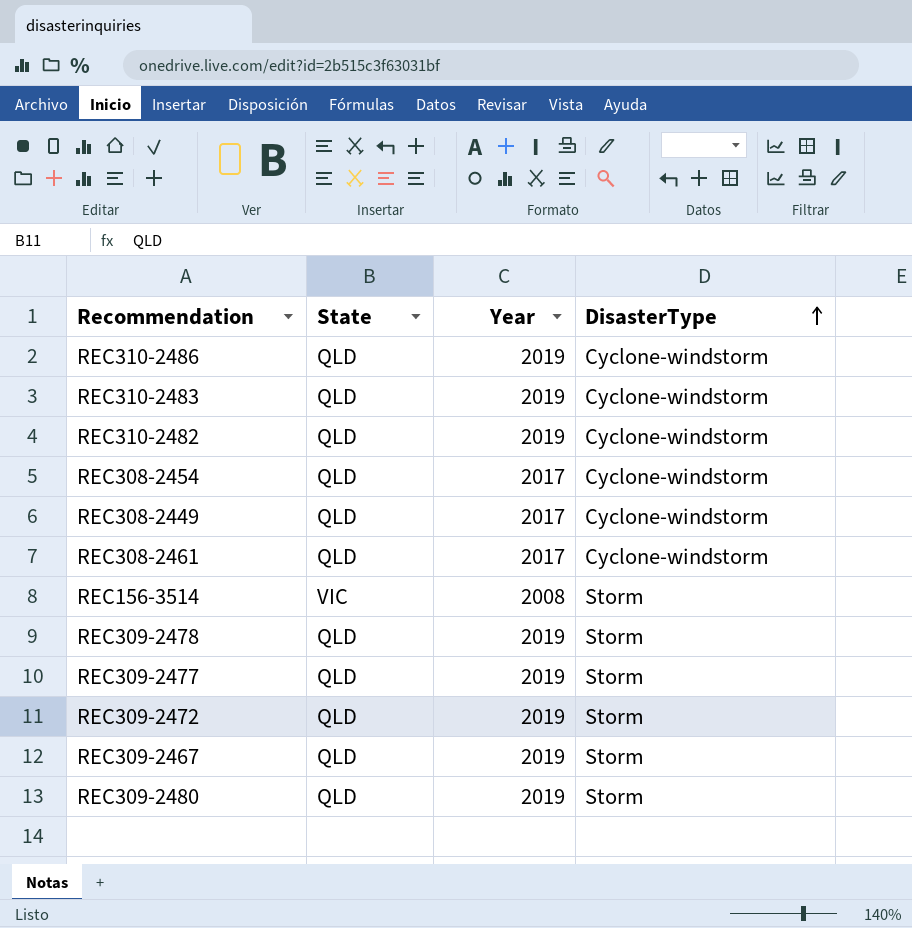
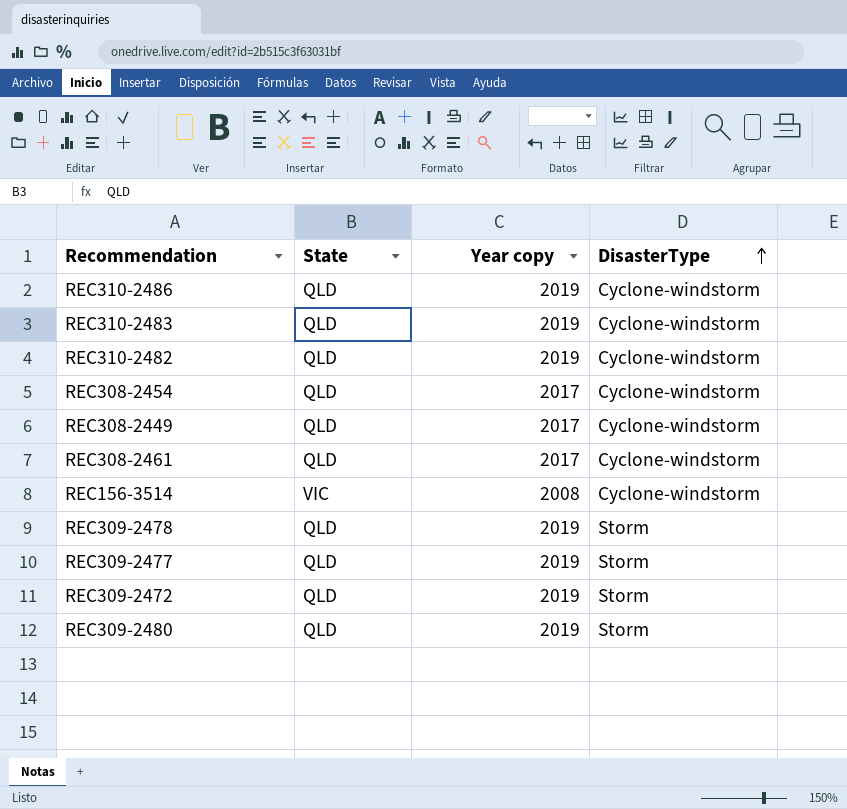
column name: Year -> Year copy
row REC309-2467: QLD | 2019 | Storm -> none
REC156-3514 | DisasterType: Storm -> Cyclone-windstorm

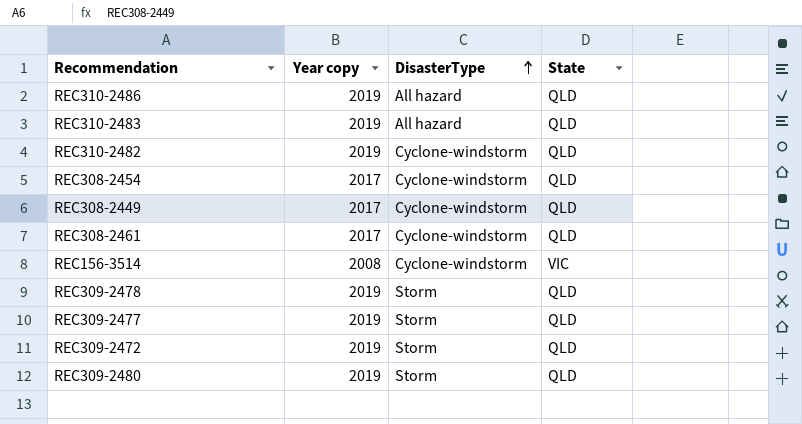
column State | position: 2 -> 4
REC310-2486 | DisasterType: Cyclone-windstorm -> All hazard
REC310-2483 | DisasterType: Cyclone-windstorm -> All hazard

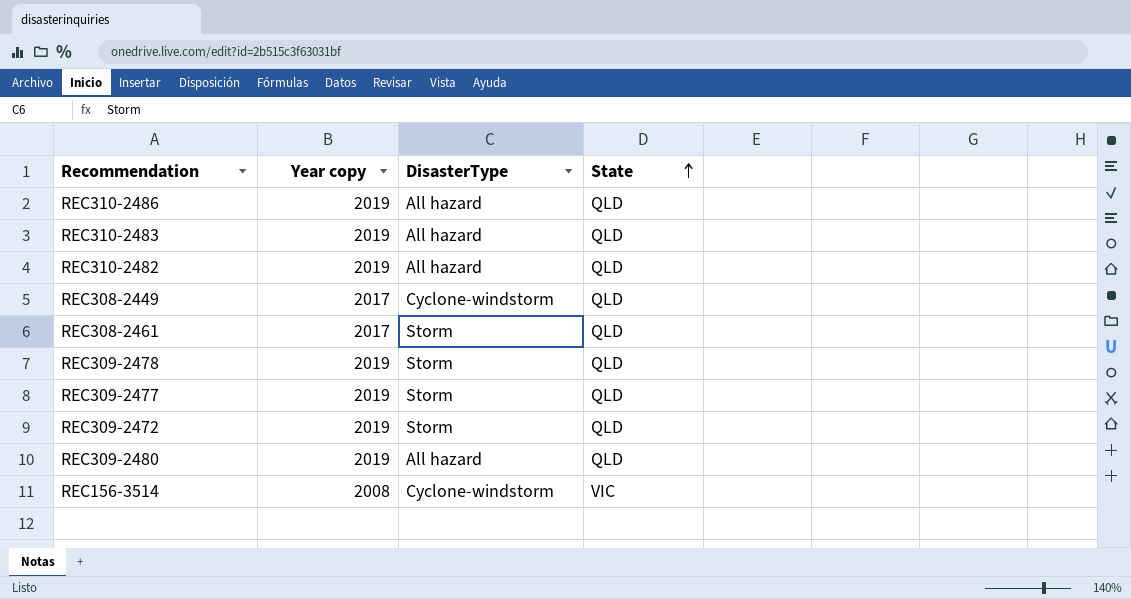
row order: DisasterType ascending -> State ascending
row REC308-2454: 2017 | Cyclone-windstorm | QLD -> none
REC310-2482 | DisasterType: Cyclone-windstorm -> All hazard
REC308-2461 | DisasterType: Cyclone-windstorm -> Storm
REC309-2480 | DisasterType: Storm -> All hazard

